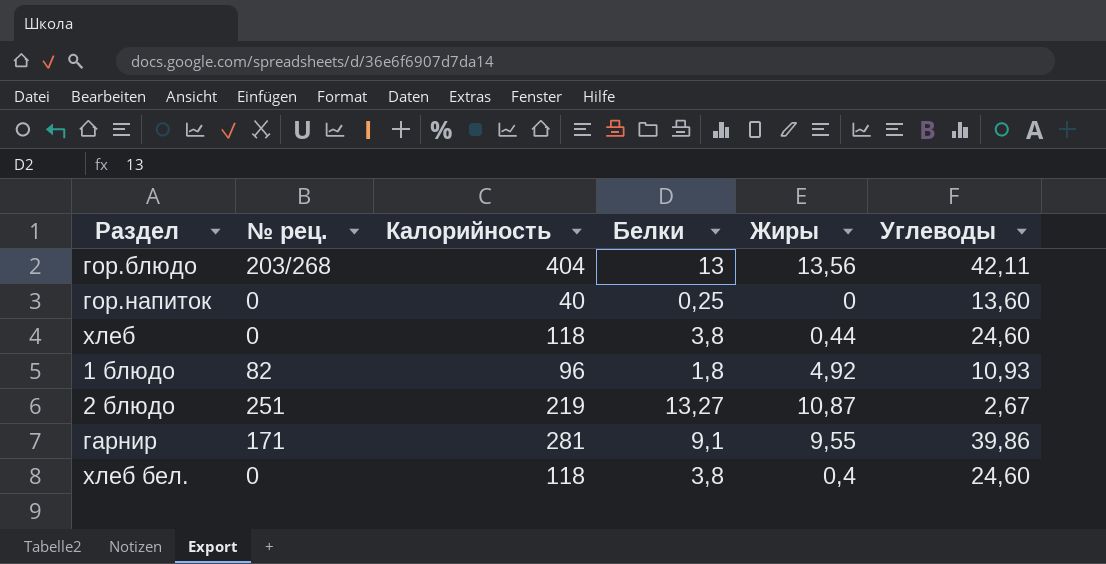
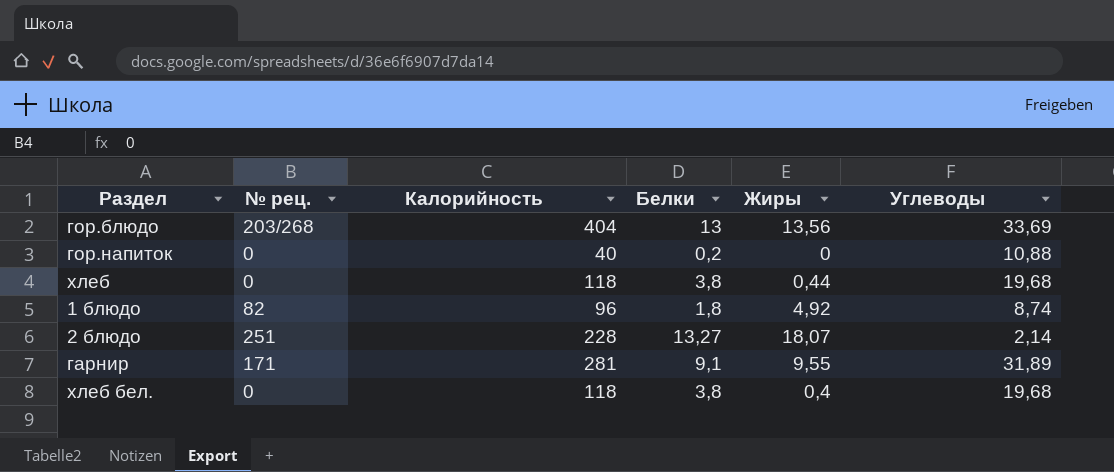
гор.блюдо | Углеводы: 42,11 -> 33,69
гор.напиток | Белки: 0,25 -> 0,2
гор.напиток | Углеводы: 13,60 -> 10,88
хлеб | Углеводы: 24,60 -> 19,68
1 блюдо | Углеводы: 10,93 -> 8,74
2 блюдо | Калорийность: 219 -> 228
2 блюдо | Жиры: 10,87 -> 18,07
2 блюдо | Углеводы: 2,67 -> 2,14
гарнир | Углеводы: 39,86 -> 31,89
хлеб бел. | Углеводы: 24,60 -> 19,68

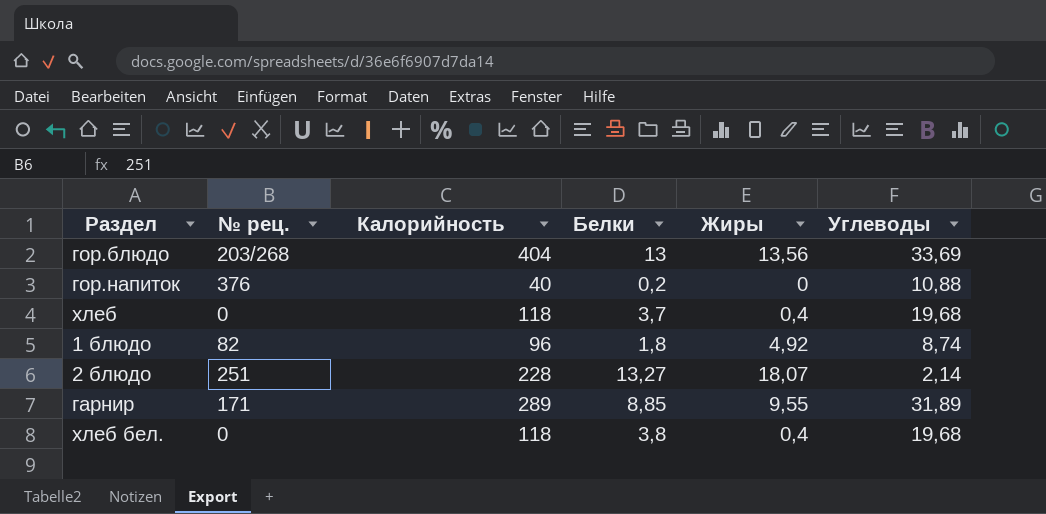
гор.напиток | № рец.: 0 -> 376
хлеб | Белки: 3,8 -> 3,7
хлеб | Жиры: 0,44 -> 0,4
гарнир | Калорийность: 281 -> 289
гарнир | Белки: 9,1 -> 8,85

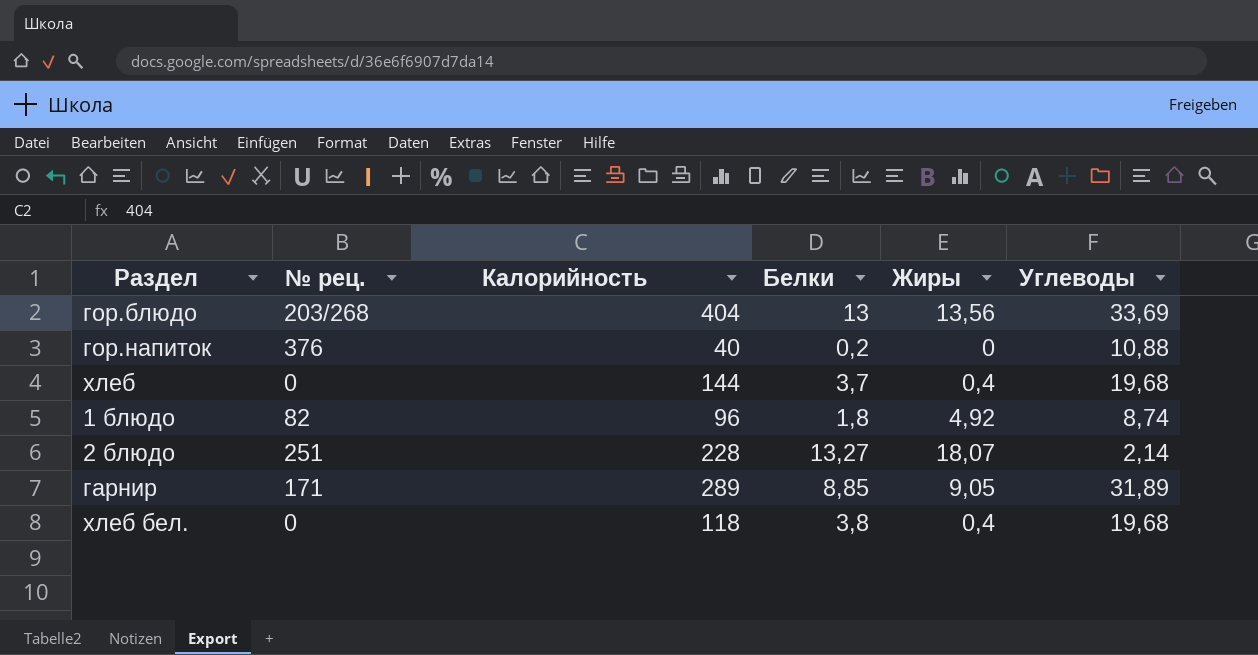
хлеб | Калорийность: 118 -> 144
гарнир | Жиры: 9,55 -> 9,05

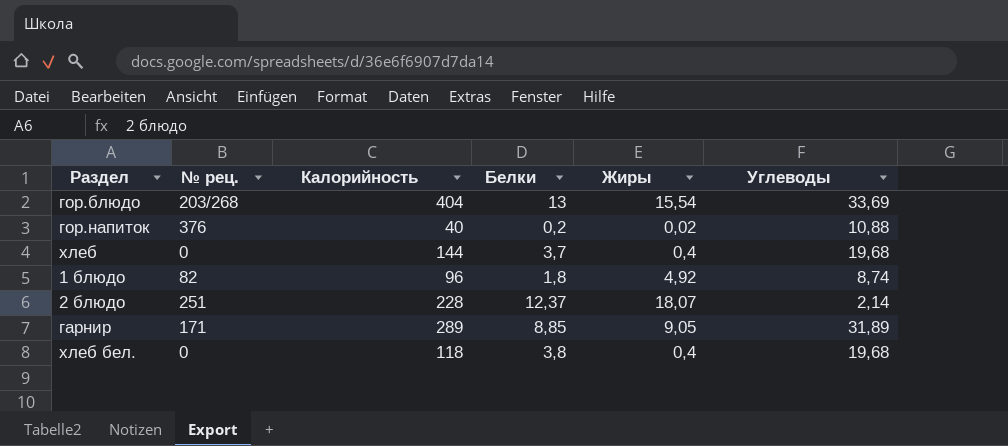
гор.блюдо | Жиры: 13,56 -> 15,54
гор.напиток | Жиры: 0 -> 0,02
2 блюдо | Белки: 13,27 -> 12,37

